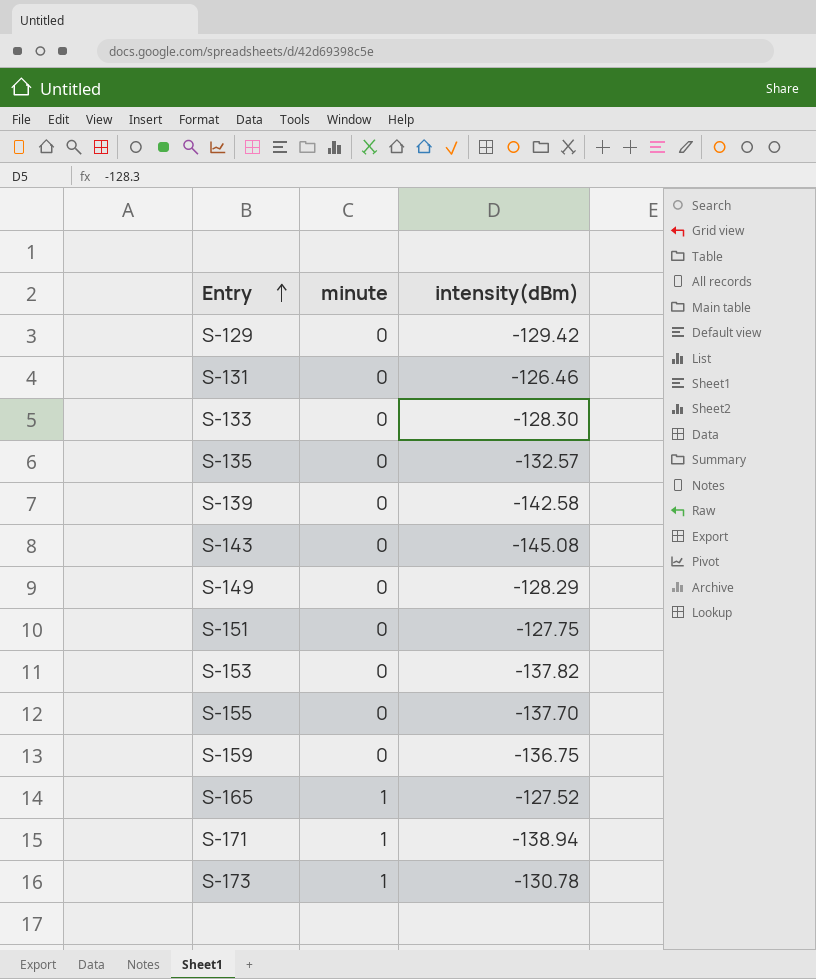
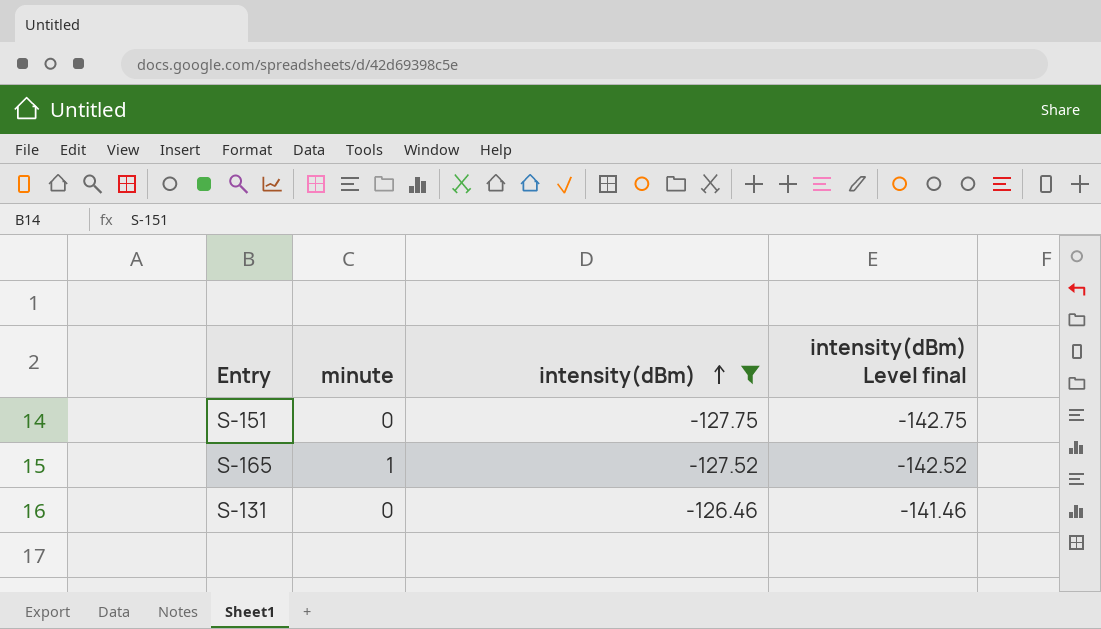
filter: none -> intensity(dBm) >= -127.75
row order: Entry ascending -> intensity(dBm) ascending
column intensity(dBm) Level final | formula: none -> [intensity(dBm)] - 15

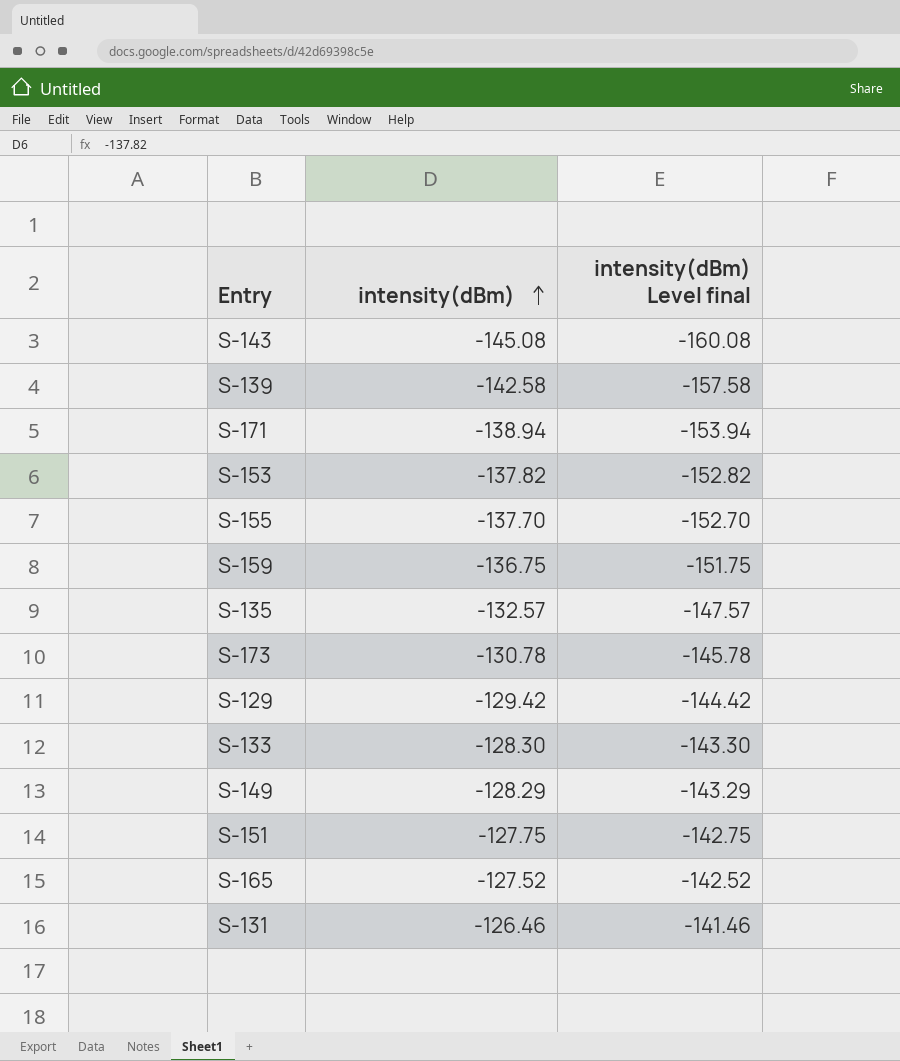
filter: intensity(dBm) >= -127.75 -> none
column minute | position: 2 -> none

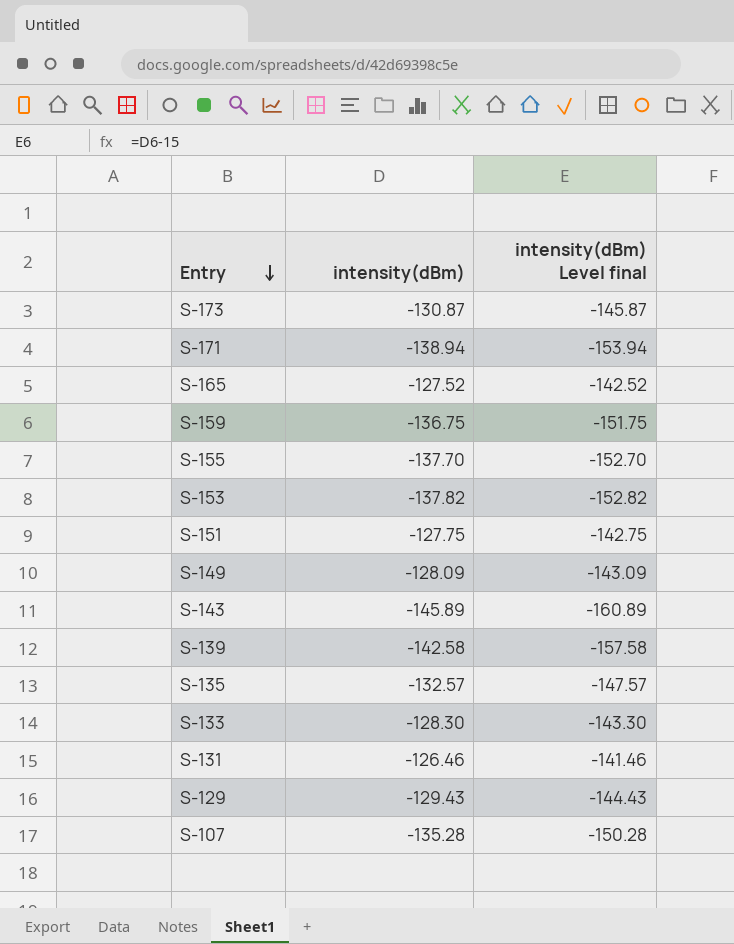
row order: intensity(dBm) ascending -> Entry descending
S-173 | intensity(dBm): -130.78 -> -130.87
S-173 | intensity(dBm) Level final: -145.78 -> -145.87
S-149 | intensity(dBm): -128.29 -> -128.09
S-149 | intensity(dBm) Level final: -143.29 -> -143.09
S-143 | intensity(dBm): -145.08 -> -145.89
S-143 | intensity(dBm) Level final: -160.08 -> -160.89
S-129 | intensity(dBm): -129.42 -> -129.43
S-129 | intensity(dBm) Level final: -144.42 -> -144.43
row S-107: none -> -135.28 | -150.28

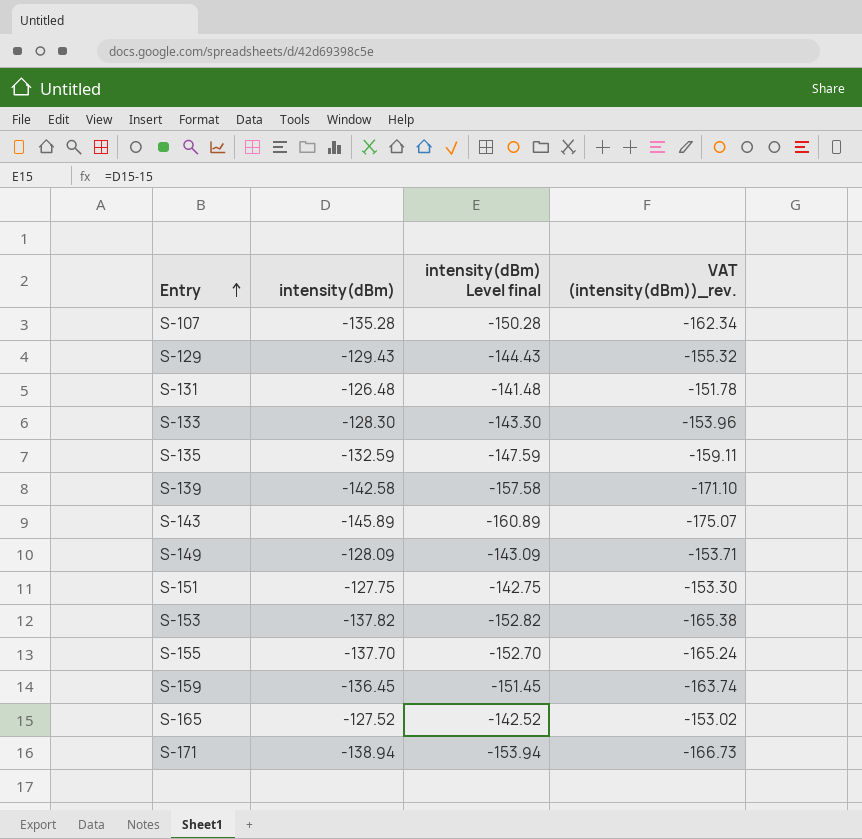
row order: Entry descending -> Entry ascending
column VAT (intensity(dBm))_rev. | formula: none -> [intensity(dBm)] * 1.2
row S-173: -130.87 | -145.87 -> none
S-131 | intensity(dBm): -126.46 -> -126.48
S-131 | intensity(dBm) Level final: -141.46 -> -141.48
S-135 | intensity(dBm): -132.57 -> -132.59
S-135 | intensity(dBm) Level final: -147.57 -> -147.59
S-159 | intensity(dBm): -136.75 -> -136.45
S-159 | intensity(dBm) Level final: -151.75 -> -151.45

